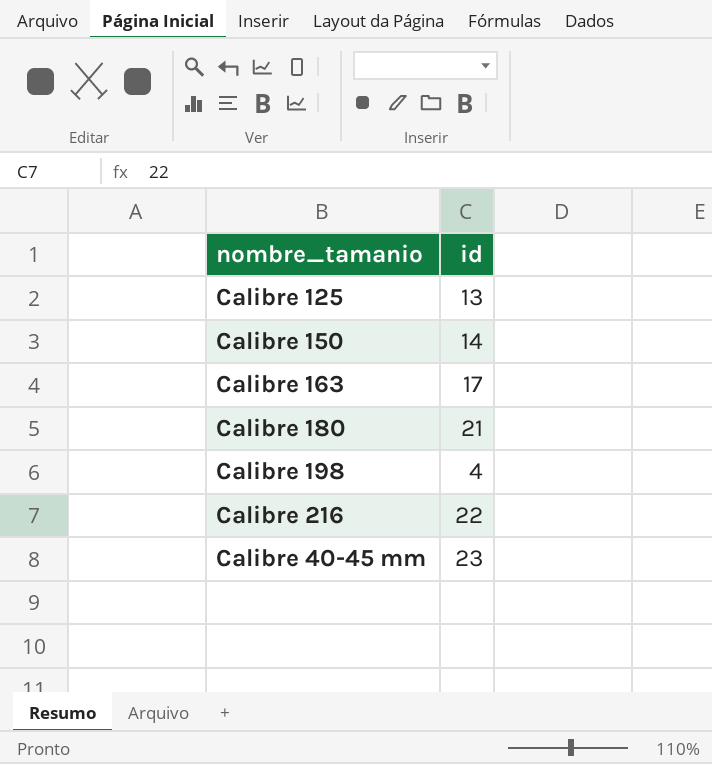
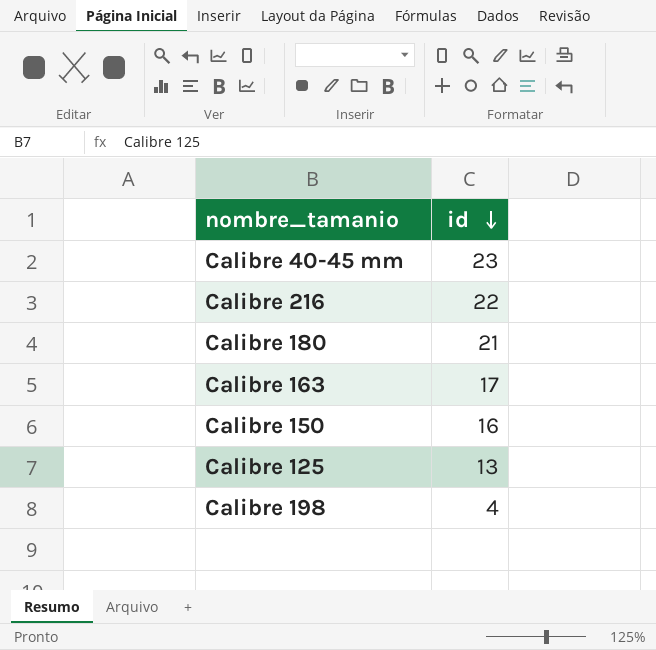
row order: none -> id descending
Calibre 150 | id: 14 -> 16

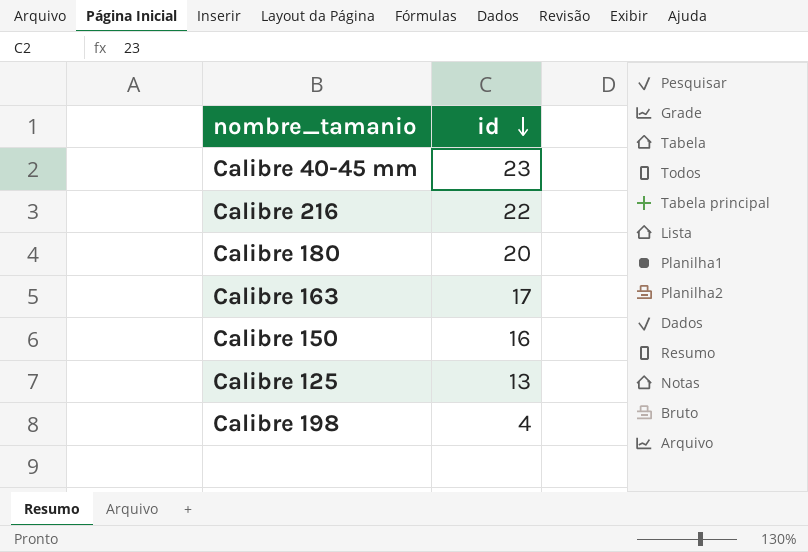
Calibre 180 | id: 21 -> 20

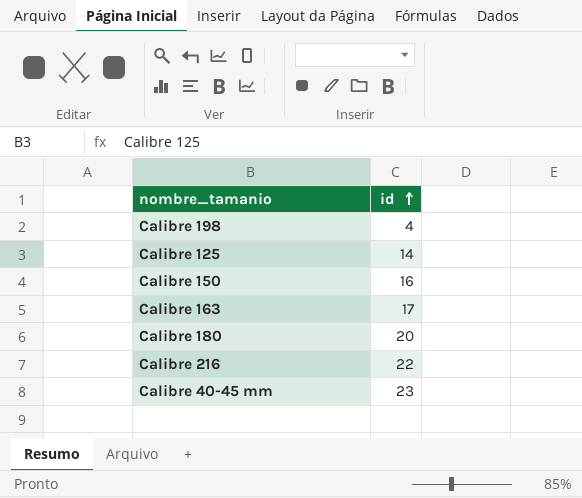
row order: id descending -> id ascending
Calibre 125 | id: 13 -> 14

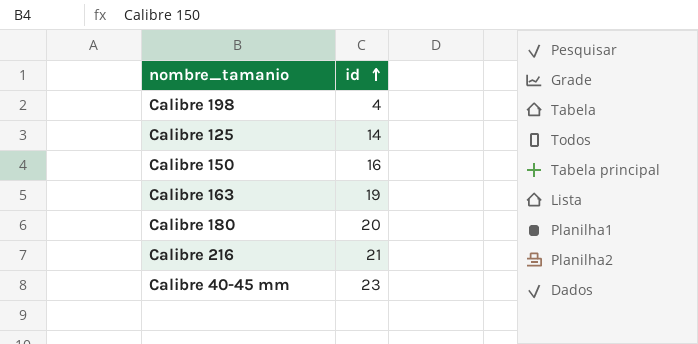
Calibre 163 | id: 17 -> 19
Calibre 216 | id: 22 -> 21

